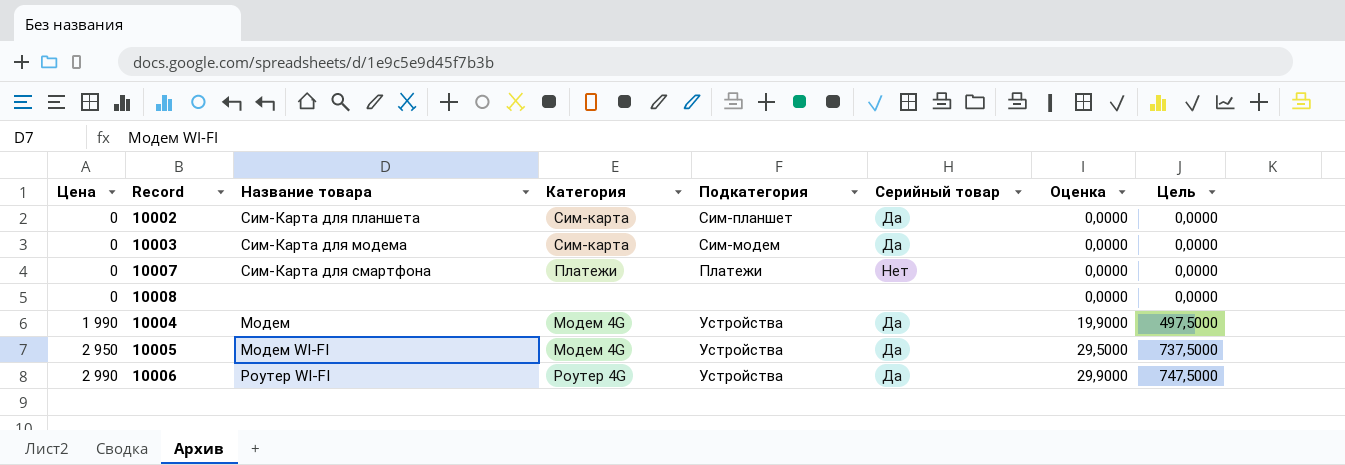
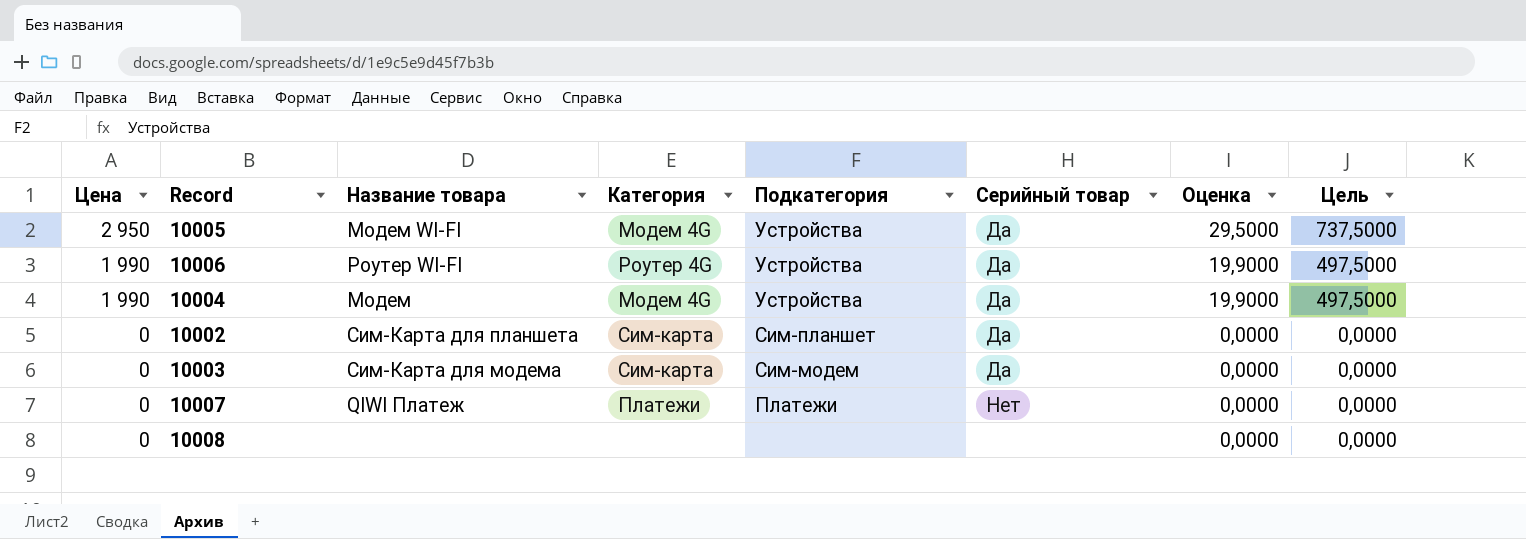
row order: Цена ascending -> Цена descending
10006 | Цена: 2 990 -> 1 990
10006 | Оценка: 29,9000 -> 19,9000
10006 | Цель: 747,5000 -> 497,5000
10007 | Название товара: Сим-Карта для смартфона -> QIWI Платеж

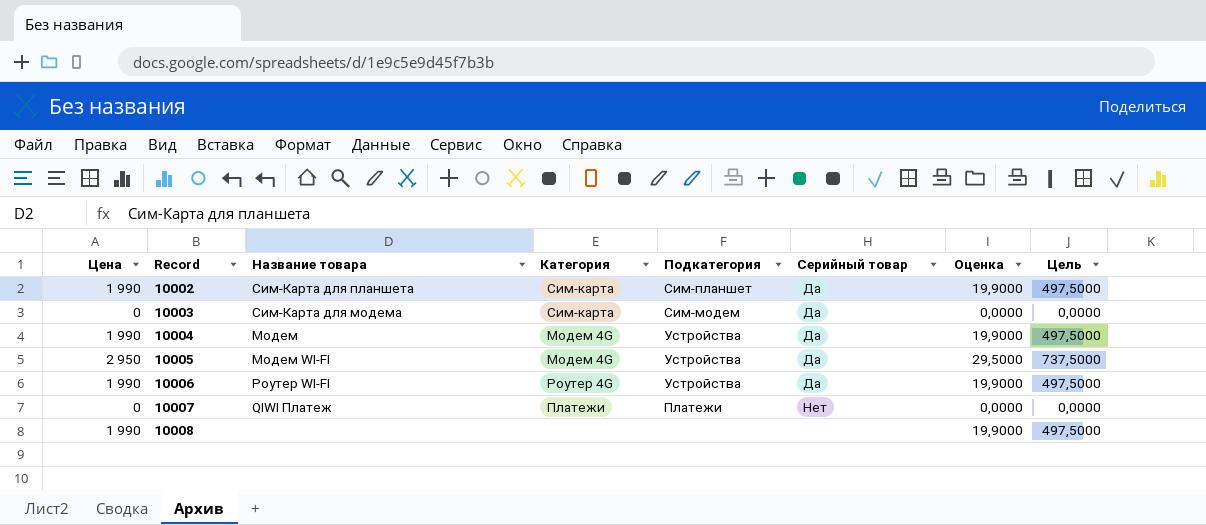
row order: Цена descending -> Record ascending
10002 | Цена: 0 -> 1 990
10002 | Оценка: 0,0000 -> 19,9000
10002 | Цель: 0,0000 -> 497,5000
10008 | Цена: 0 -> 1 990
10008 | Оценка: 0,0000 -> 19,9000
10008 | Цель: 0,0000 -> 497,5000

